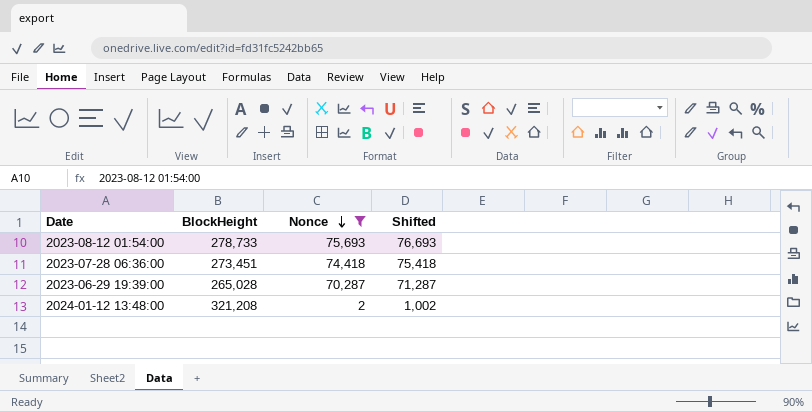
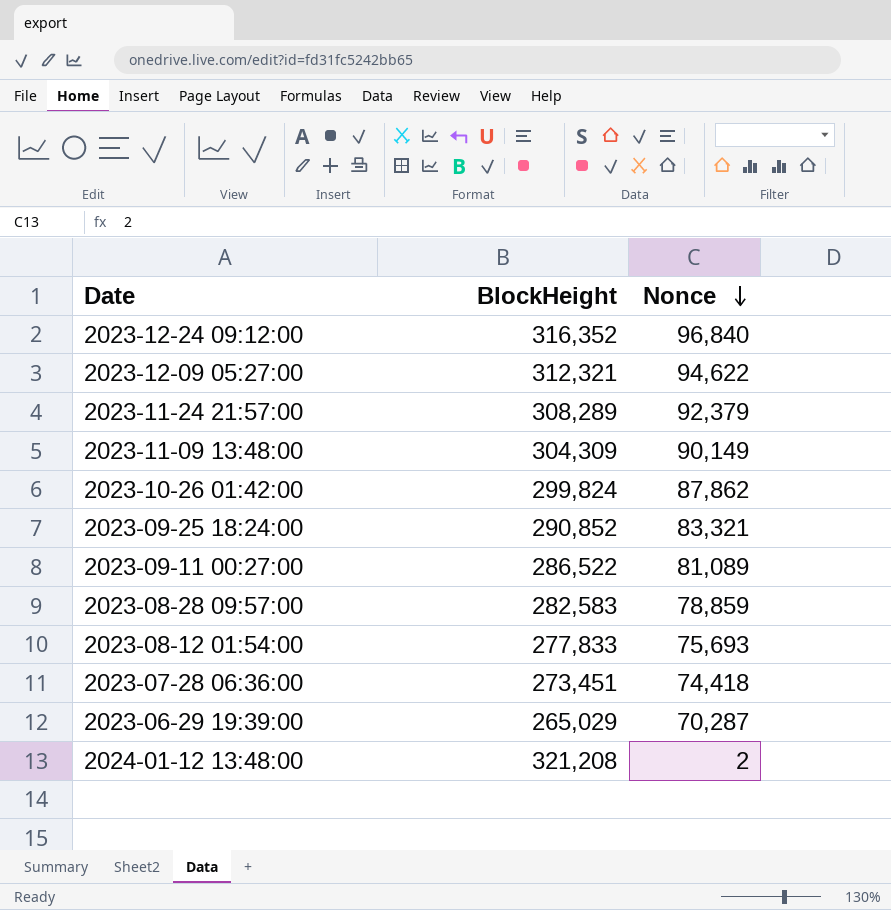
filter: Nonce <= 75,693 -> none
column Shifted | formula: [Nonce] + 1000 -> none
2023-08-12 01:54:00 | BlockHeight: 278,733 -> 277,833
2023-06-29 19:39:00 | BlockHeight: 265,028 -> 265,029

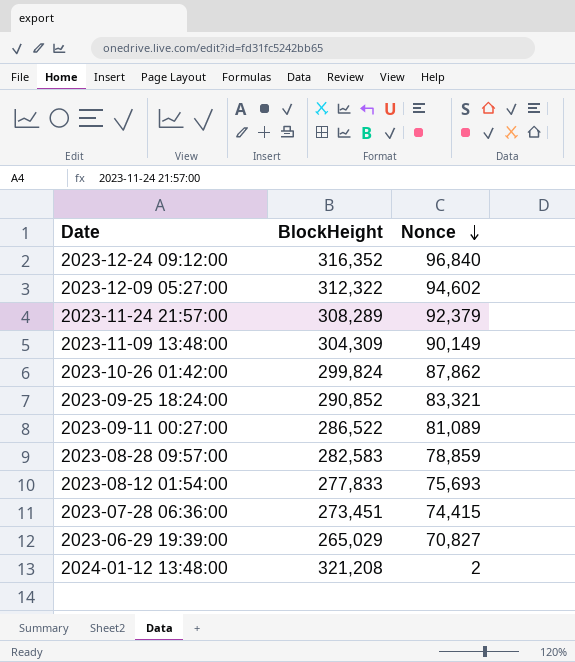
2023-12-09 05:27:00 | BlockHeight: 312,321 -> 312,322
2023-12-09 05:27:00 | Nonce: 94,622 -> 94,602
2023-07-28 06:36:00 | Nonce: 74,418 -> 74,415
2023-06-29 19:39:00 | Nonce: 70,287 -> 70,827

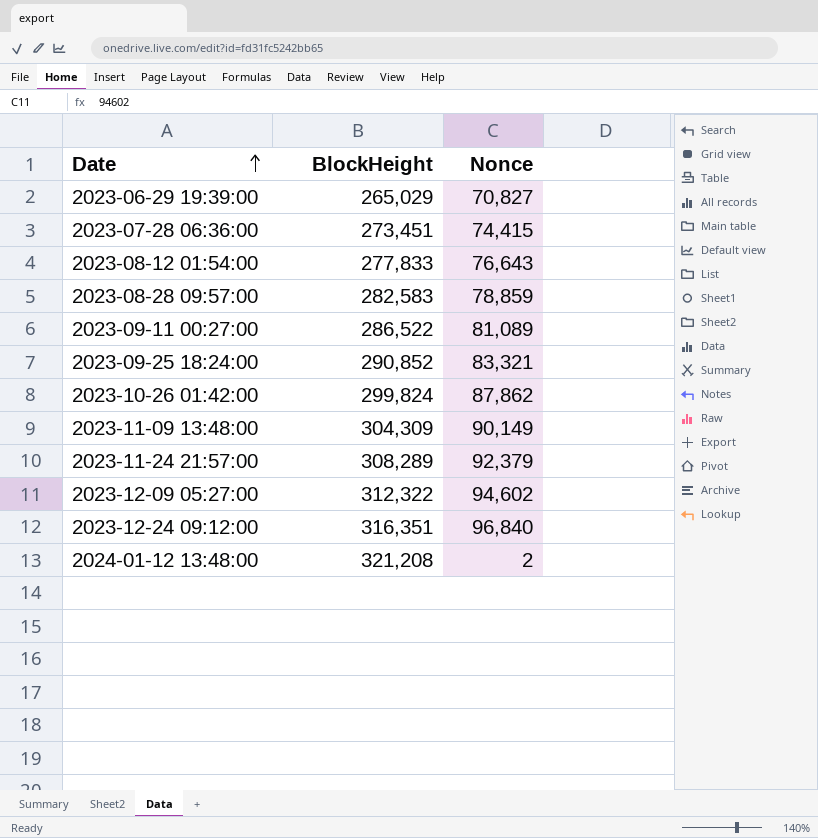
row order: Nonce descending -> Date ascending
2023-08-12 01:54:00 | Nonce: 75,693 -> 76,643
2023-12-24 09:12:00 | BlockHeight: 316,352 -> 316,351

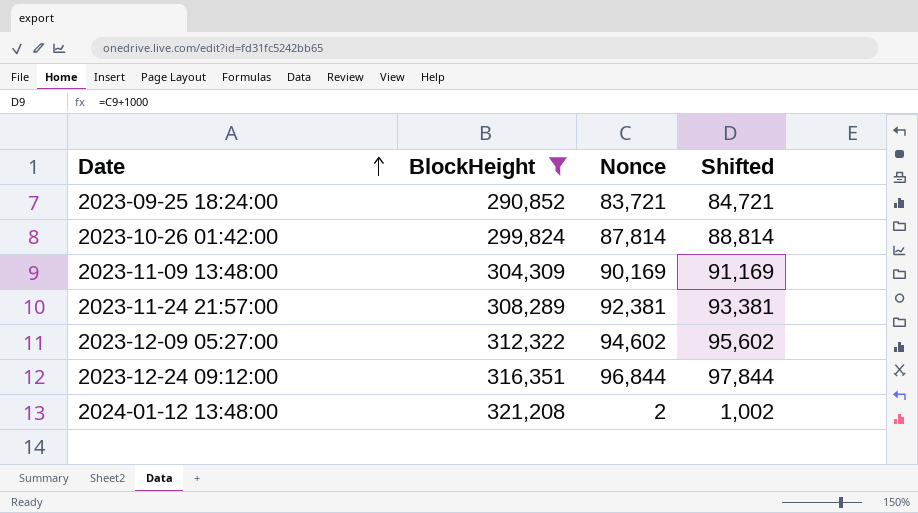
filter: none -> BlockHeight >= 290,852
column Shifted | formula: none -> [Nonce] + 1000
2023-09-25 18:24:00 | Nonce: 83,321 -> 83,721
2023-10-26 01:42:00 | Nonce: 87,862 -> 87,814
2023-11-09 13:48:00 | Nonce: 90,149 -> 90,169
2023-11-24 21:57:00 | Nonce: 92,379 -> 92,381
2023-12-24 09:12:00 | Nonce: 96,840 -> 96,844

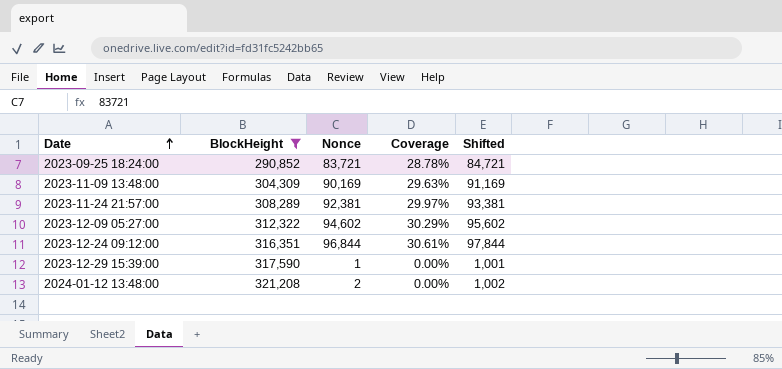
column Coverage | formula: none -> [Nonce] / [BlockHeight]
row 2023-10-26 01:42:00: 299,824 | 87,814 | 88,814 -> none
row 2023-12-29 15:39:00: none -> 317,590 | 1 | 0.00% | 1,001

